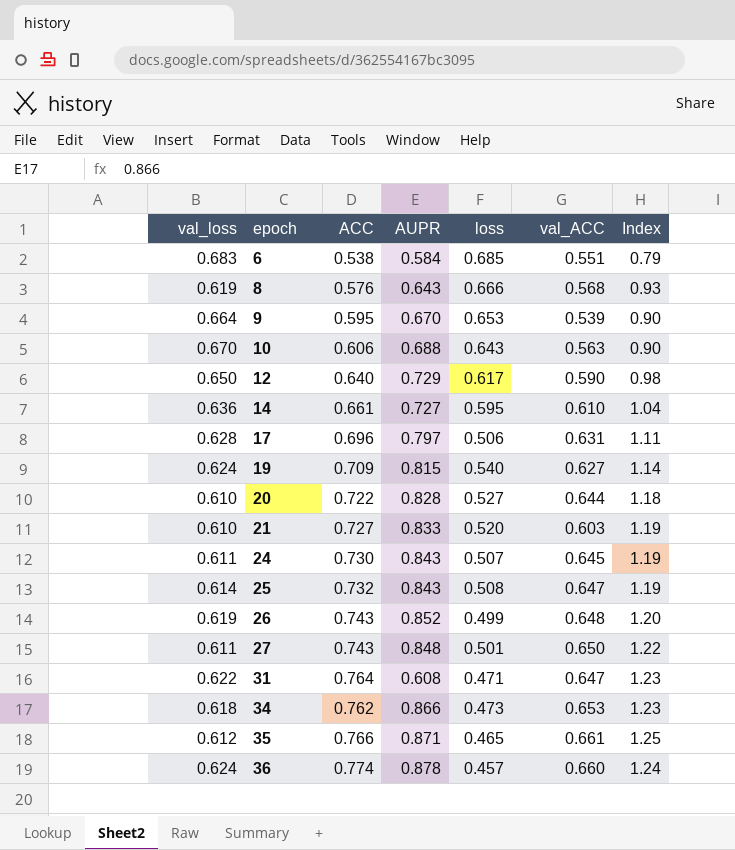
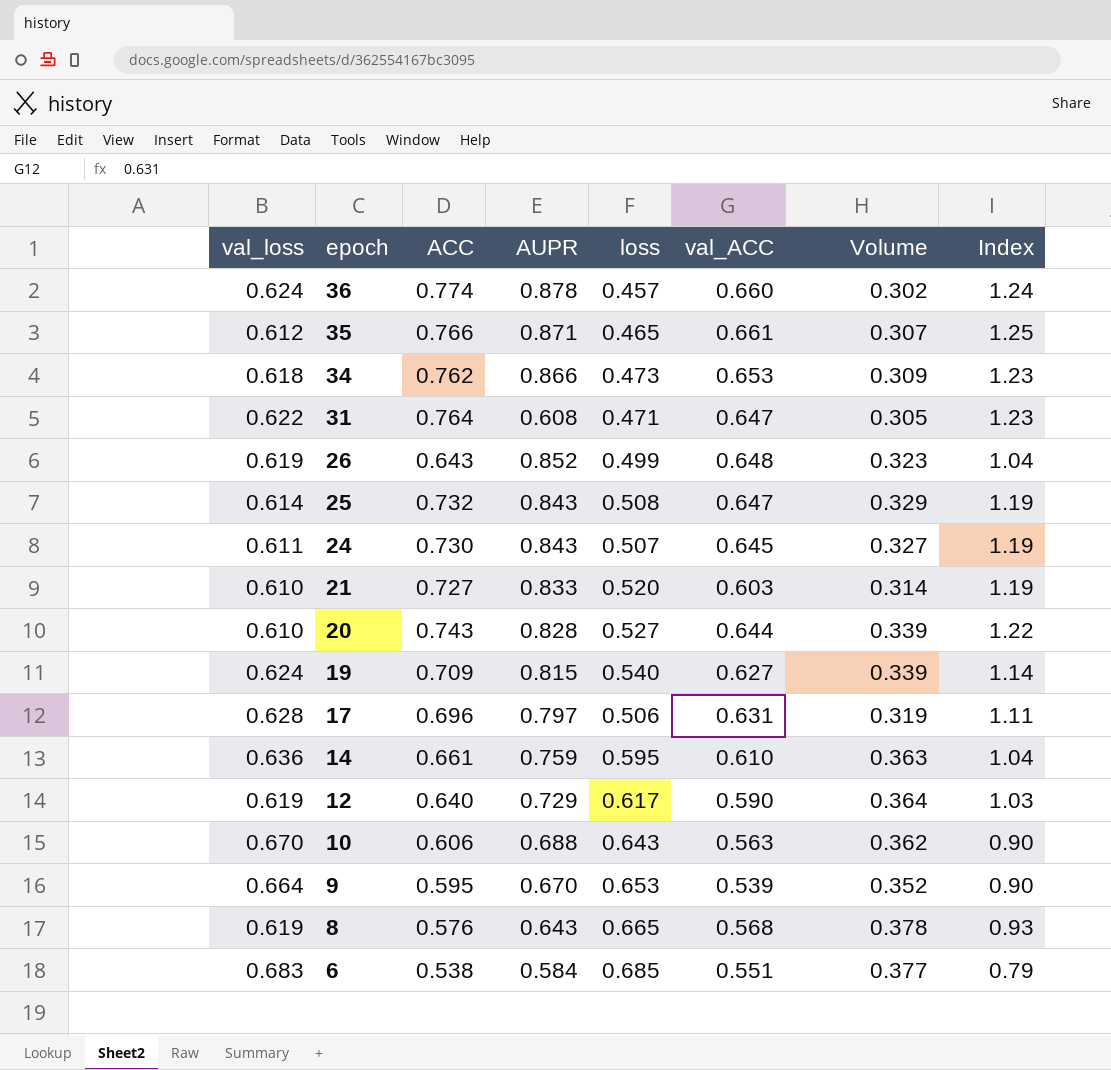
row order: epoch ascending -> epoch descending
column Volume | formula: none -> [loss] * [val_ACC]
row 27: 0.611 | 0.743 | 0.848 | 0.501 | 0.650 | 1.22 -> none
26 | ACC: 0.743 -> 0.643
26 | Index: 1.20 -> 1.04
20 | ACC: 0.722 -> 0.743
20 | Index: 1.18 -> 1.22
14 | AUPR: 0.727 -> 0.759
12 | val_loss: 0.650 -> 0.619
12 | Index: 0.98 -> 1.03
8 | loss: 0.666 -> 0.665

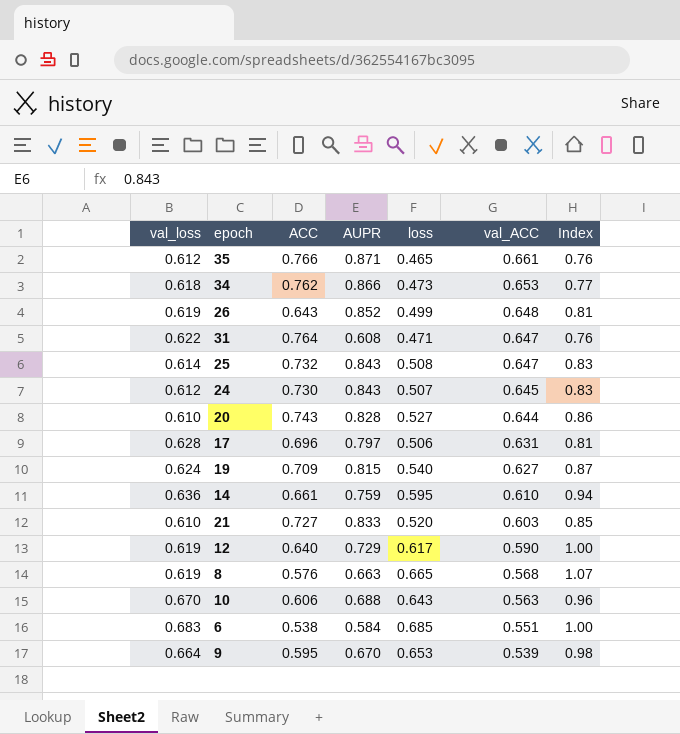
row order: epoch descending -> val_ACC descending
column Volume | formula: [loss] * [val_ACC] -> none
column Index | formula: [ACC] / [val_loss] -> [loss] / [val_loss]
row 36: 0.624 | 0.774 | 0.878 | 0.457 | 0.660 | 0.302 | 1.24 -> none
24 | val_loss: 0.611 -> 0.612
8 | AUPR: 0.643 -> 0.663

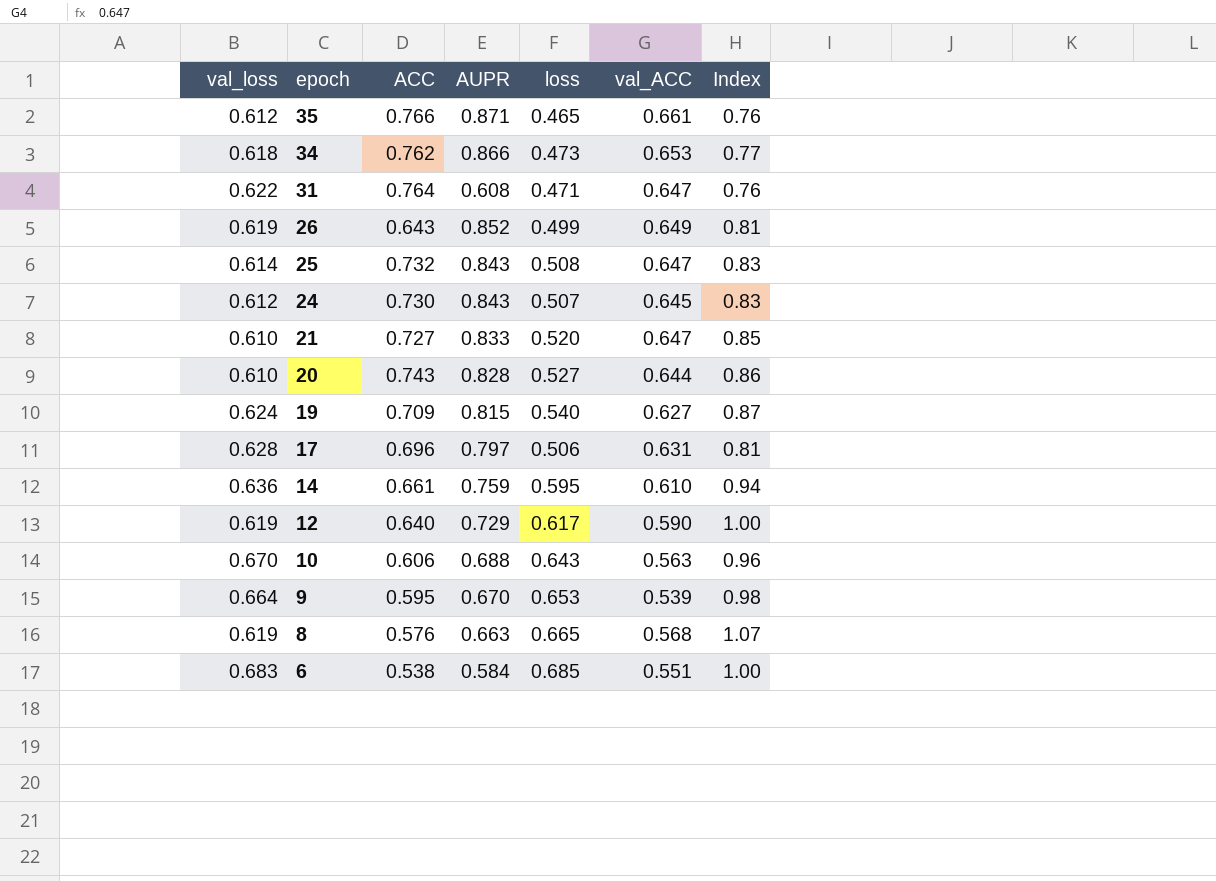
row order: val_ACC descending -> epoch descending
26 | val_ACC: 0.648 -> 0.649
21 | val_ACC: 0.603 -> 0.647

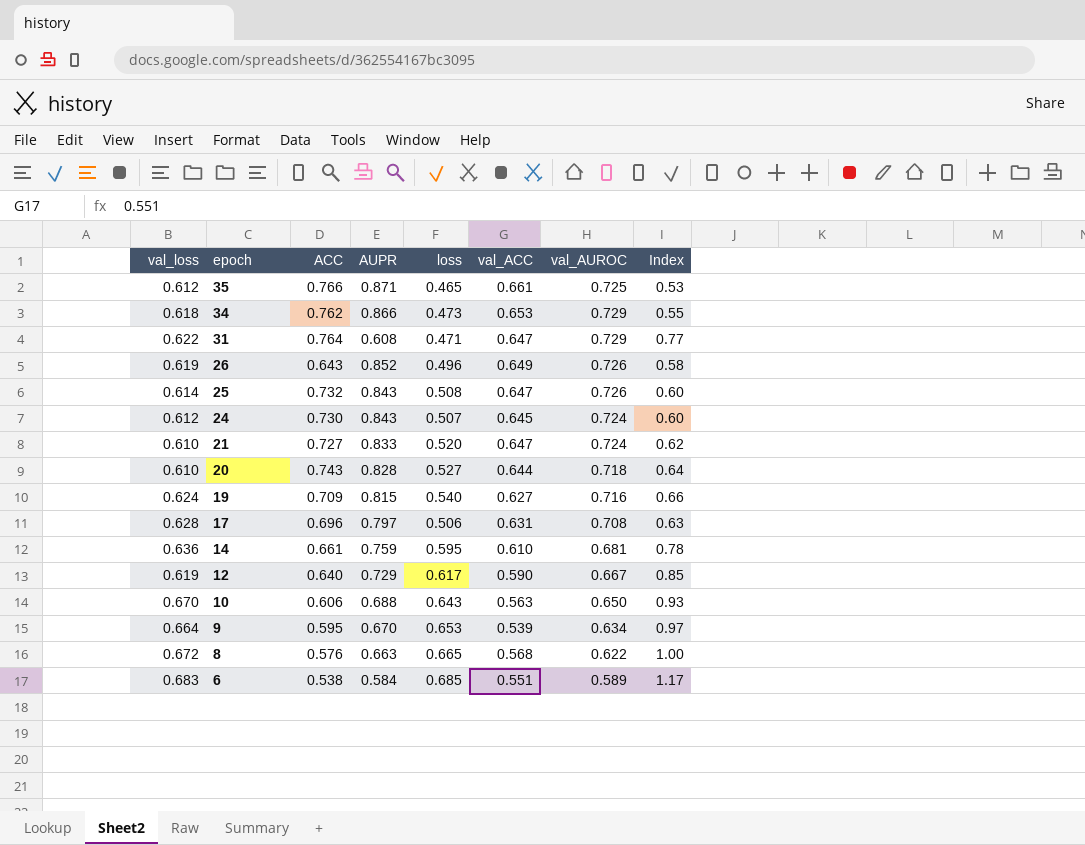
column val_AUROC | position: none -> 7
column Index | formula: [loss] / [val_loss] -> [loss] / [AUPR]
26 | loss: 0.499 -> 0.496
8 | val_loss: 0.619 -> 0.672

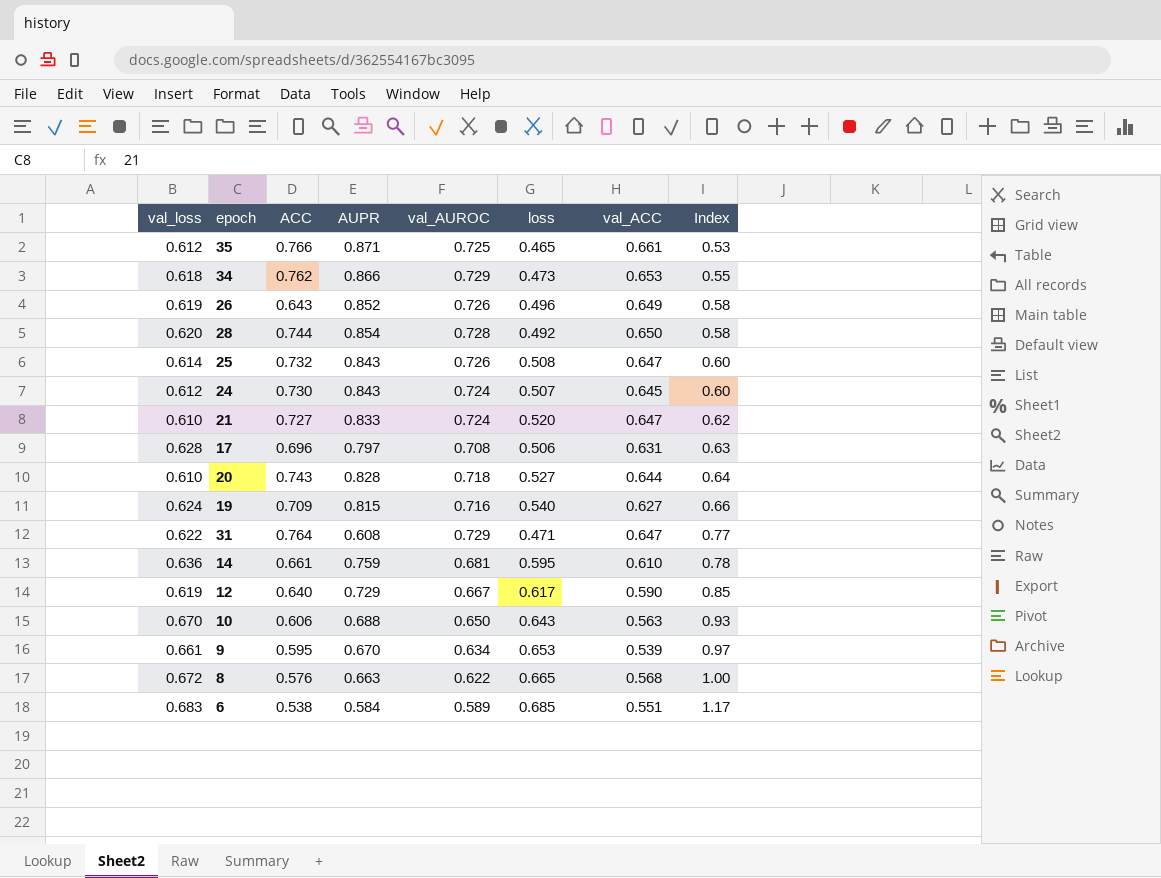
row order: epoch descending -> Index ascending
column val_AUROC | position: 7 -> 5
row 28: none -> 0.620 | 0.744 | 0.854 | 0.728 | 0.492 | 0.650 | 0.58
9 | val_loss: 0.664 -> 0.661

